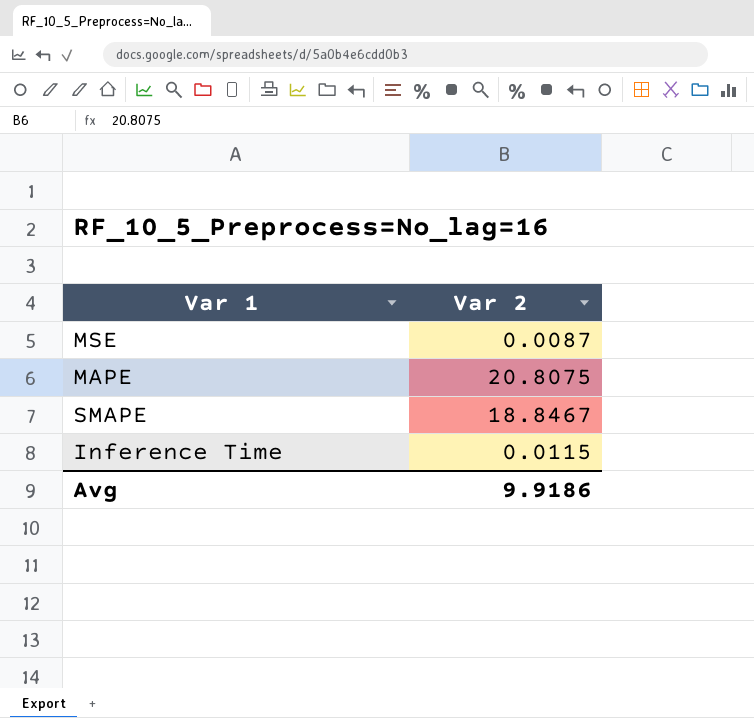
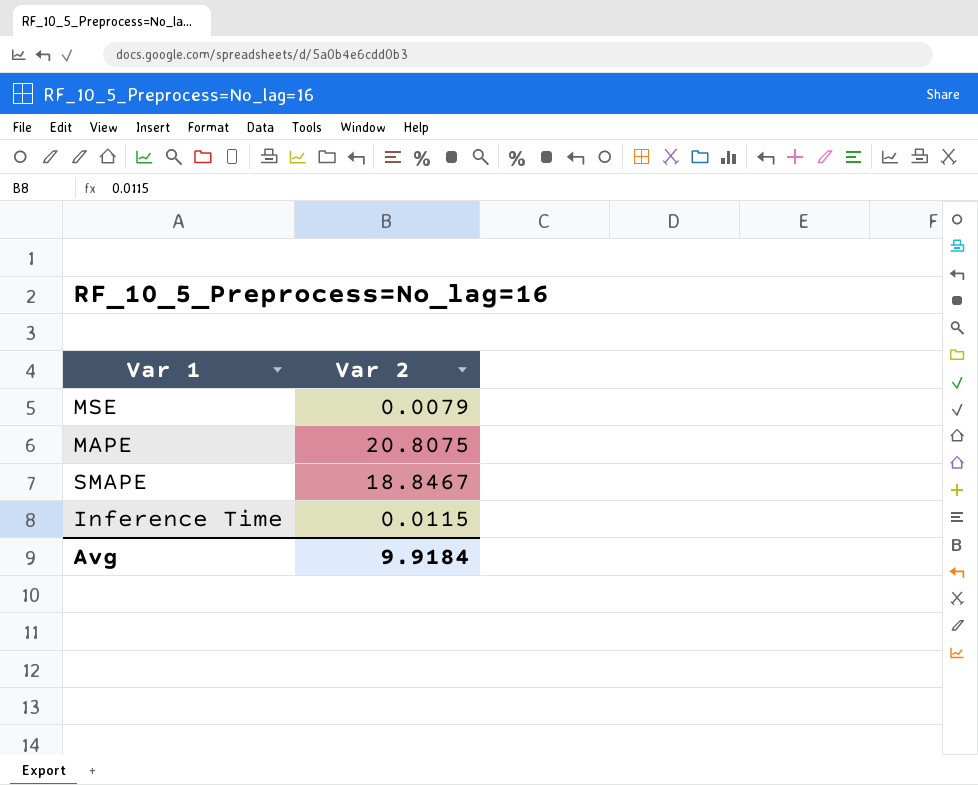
MSE | Var 2: 0.0087 -> 0.0079
Avg | Var 2: 9.9186 -> 9.9184

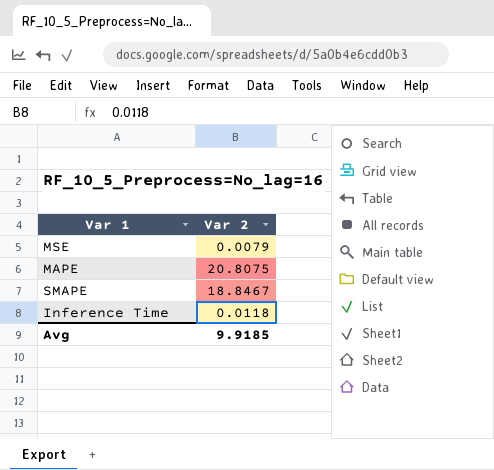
Inference Time | Var 2: 0.0115 -> 0.0118
Avg | Var 2: 9.9184 -> 9.9185

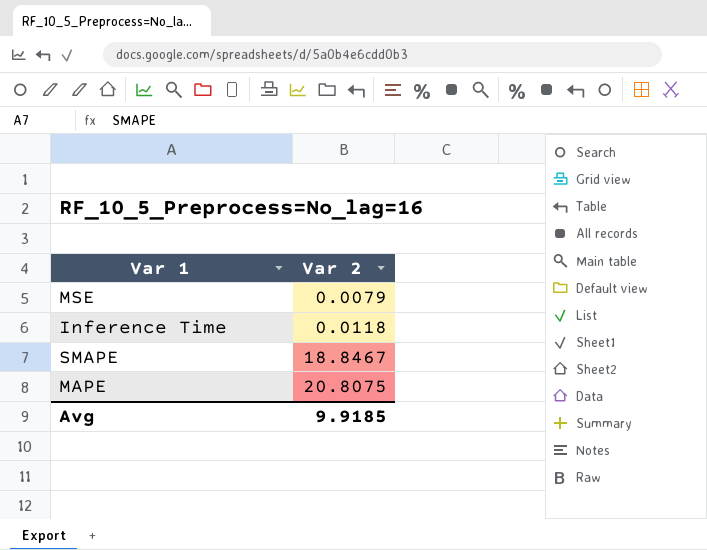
row order: none -> Var 2 ascending

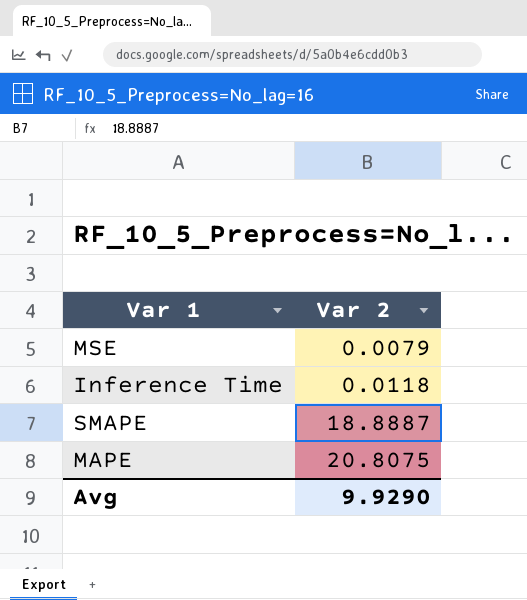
SMAPE | Var 2: 18.8467 -> 18.8887
Avg | Var 2: 9.9185 -> 9.9290

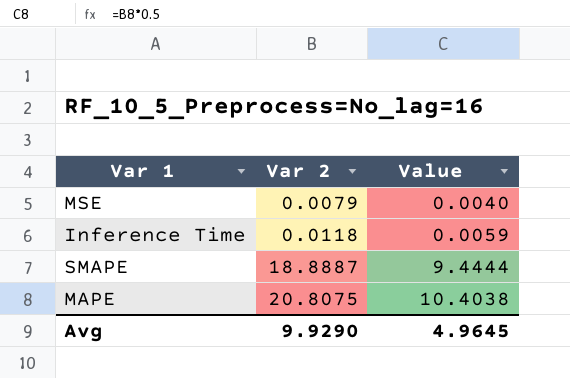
column Value | formula: none -> [Var 2] * 0.5

